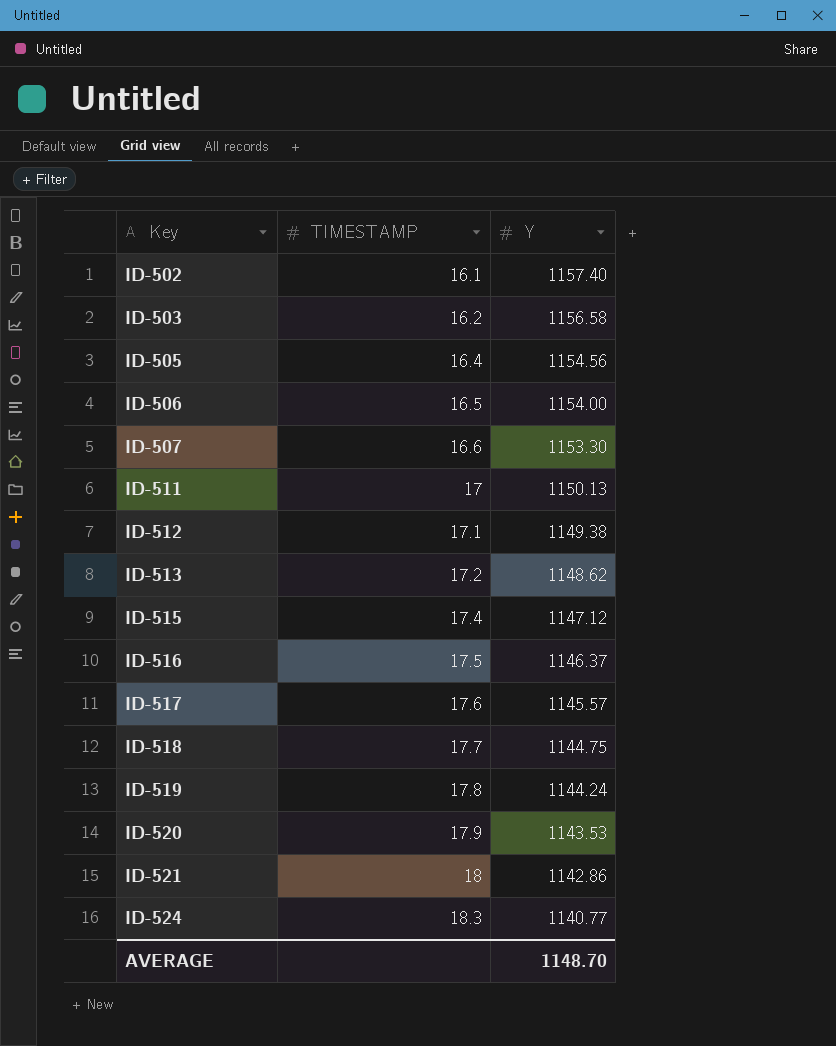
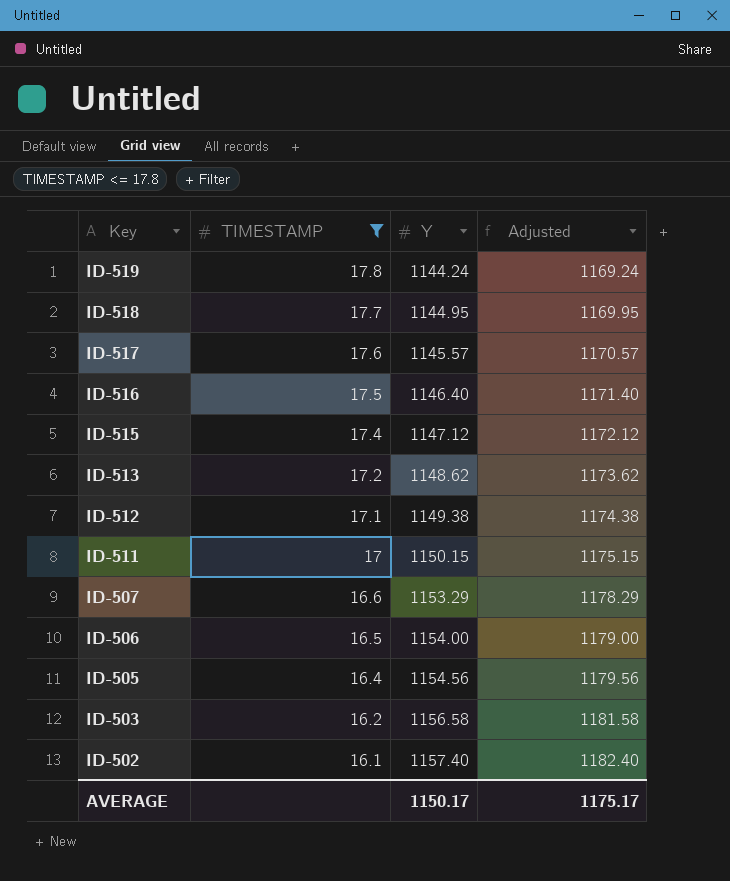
filter: none -> TIMESTAMP <= 17.8
row order: Key ascending -> Key descending
column Adjusted | formula: none -> [Y] + 25
ID-518 | Y: 1144.75 -> 1144.95
ID-516 | Y: 1146.37 -> 1146.40
ID-511 | Y: 1150.13 -> 1150.15
ID-507 | Y: 1153.30 -> 1153.29
AVERAGE | Y: 1148.70 -> 1150.17

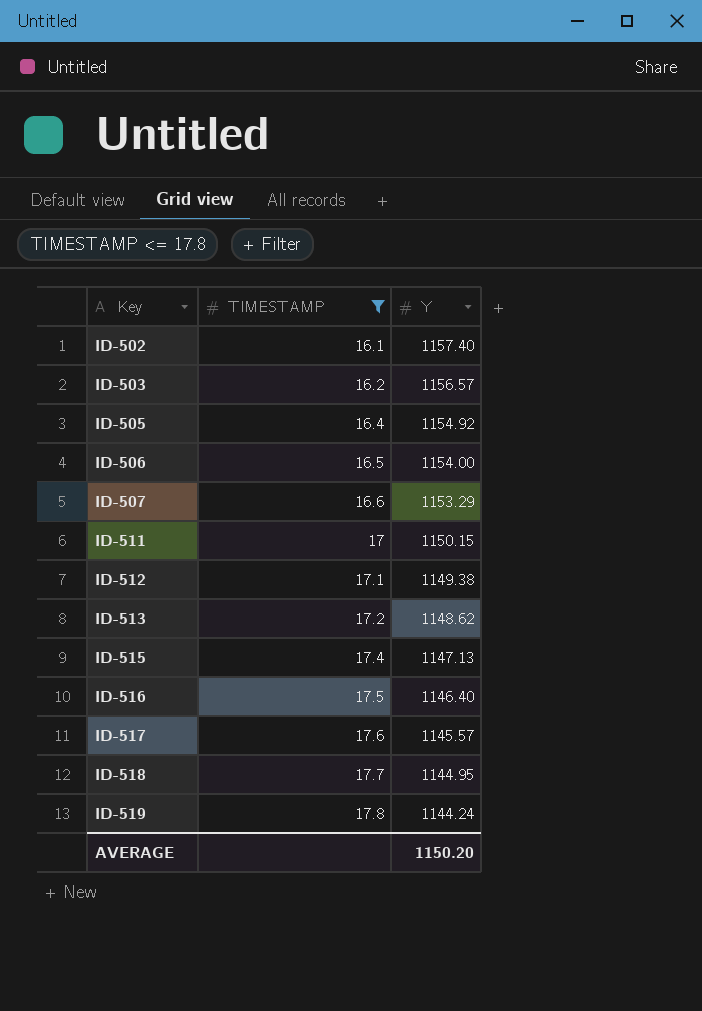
row order: Key descending -> Key ascending
column Adjusted | formula: [Y] + 25 -> none
ID-503 | Y: 1156.58 -> 1156.57
ID-505 | Y: 1154.56 -> 1154.92
ID-515 | Y: 1147.12 -> 1147.13
AVERAGE | Y: 1150.17 -> 1150.20

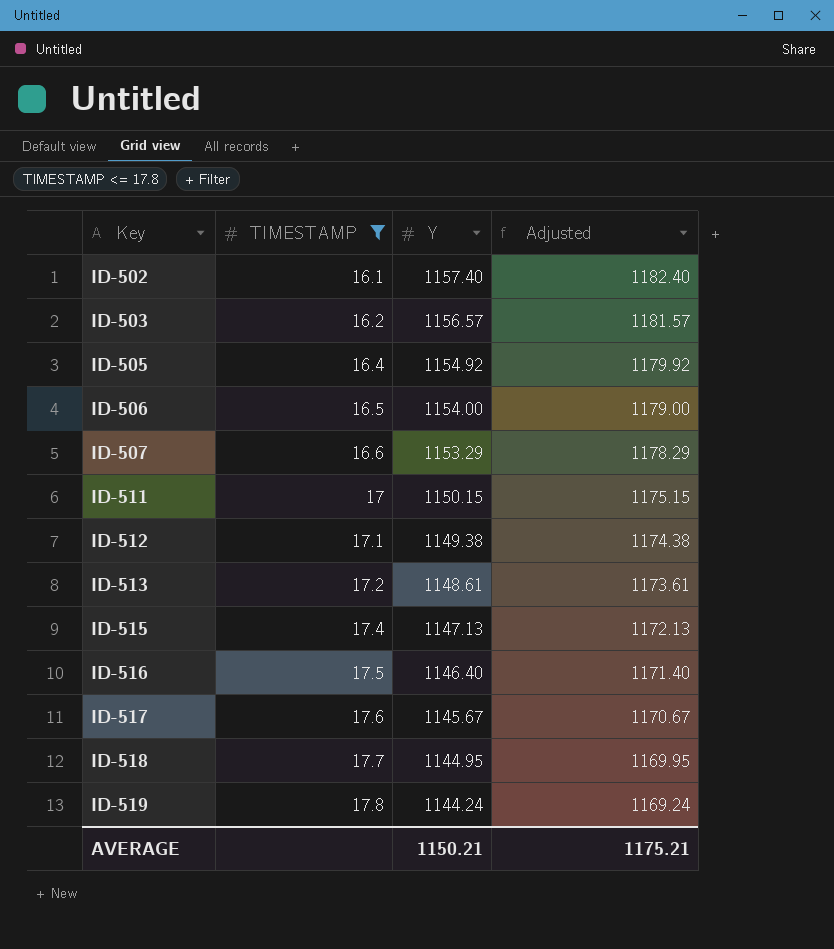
column Adjusted | formula: none -> [Y] + 25
ID-513 | Y: 1148.62 -> 1148.61
ID-517 | Y: 1145.57 -> 1145.67
AVERAGE | Y: 1150.20 -> 1150.21

